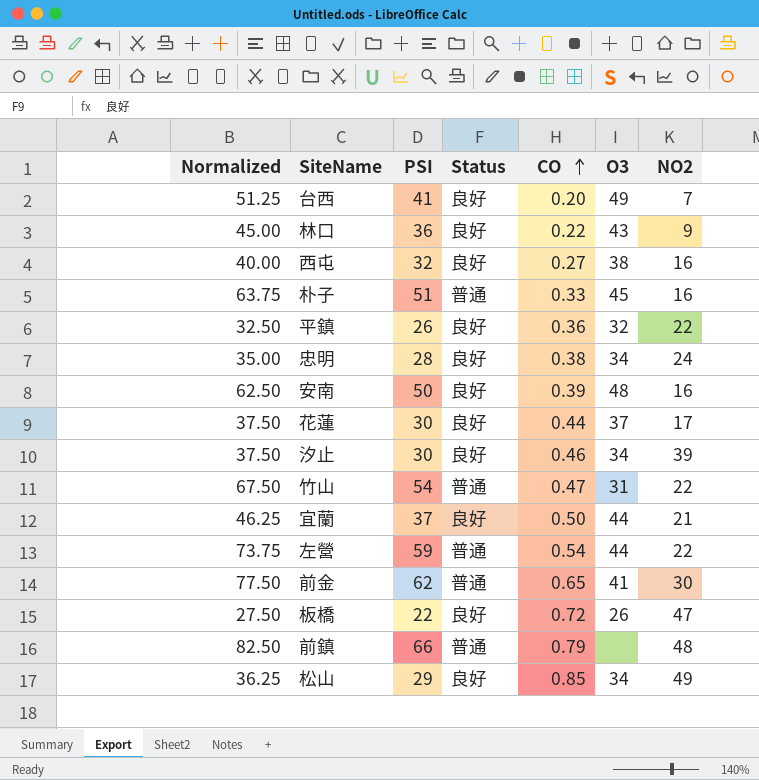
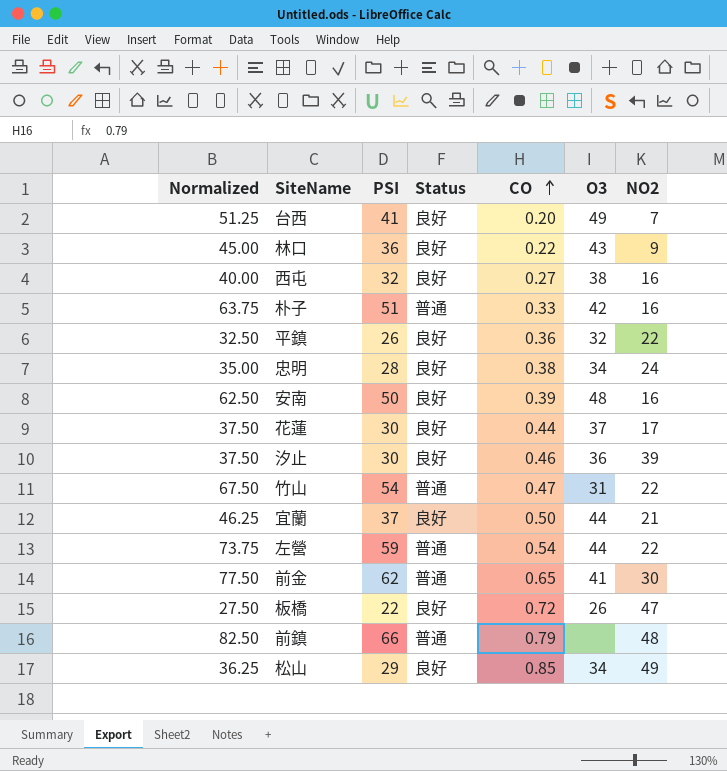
朴子 | O3: 45 -> 42
汐止 | O3: 34 -> 36

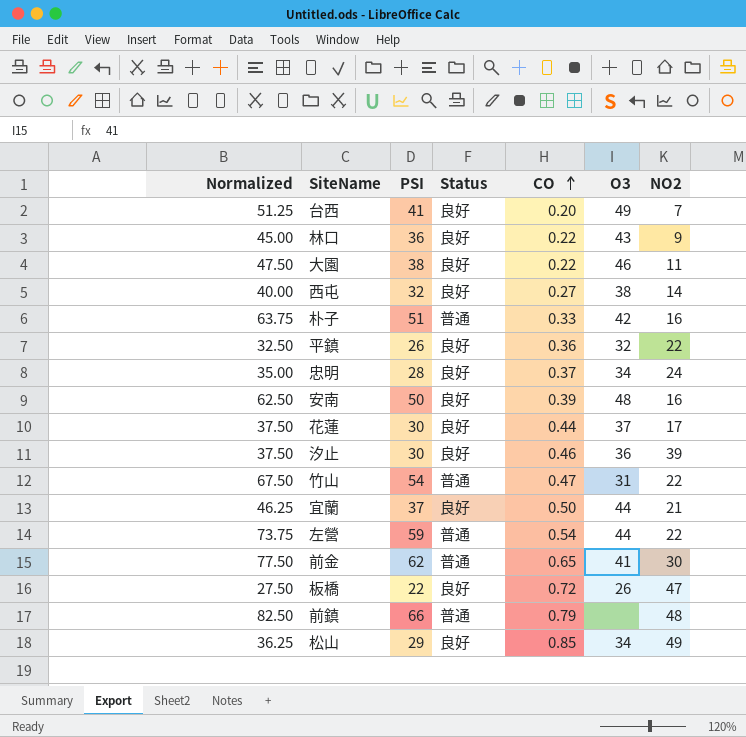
row 大園: none -> 47.50 | 38 | 良好 | 0.22 | 46 | 11
西屯 | NO2: 16 -> 14
忠明 | CO: 0.38 -> 0.37

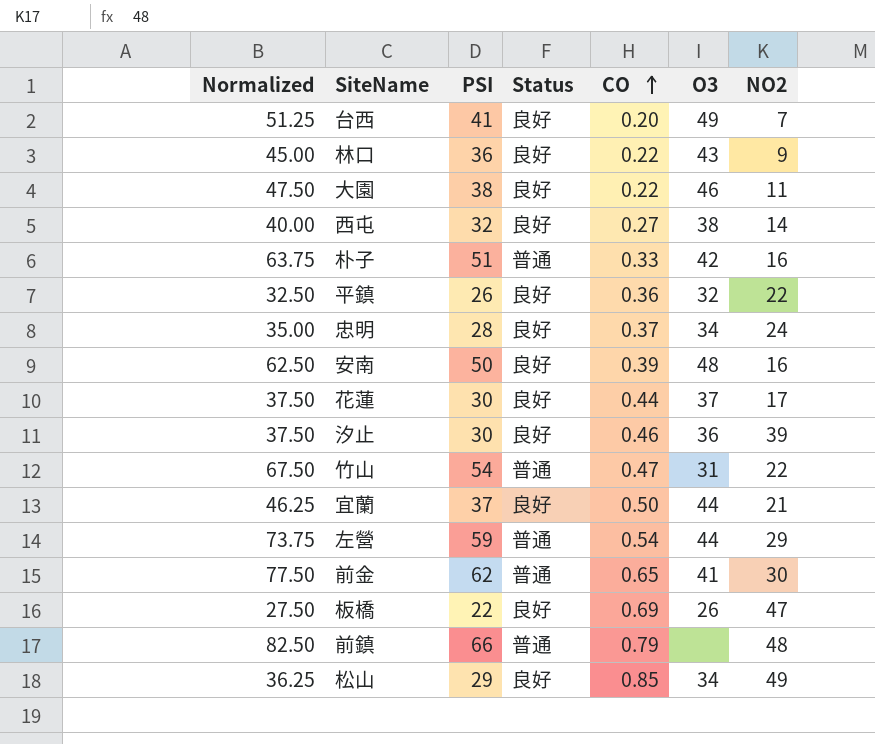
左營 | NO2: 22 -> 29
板橋 | CO: 0.72 -> 0.69

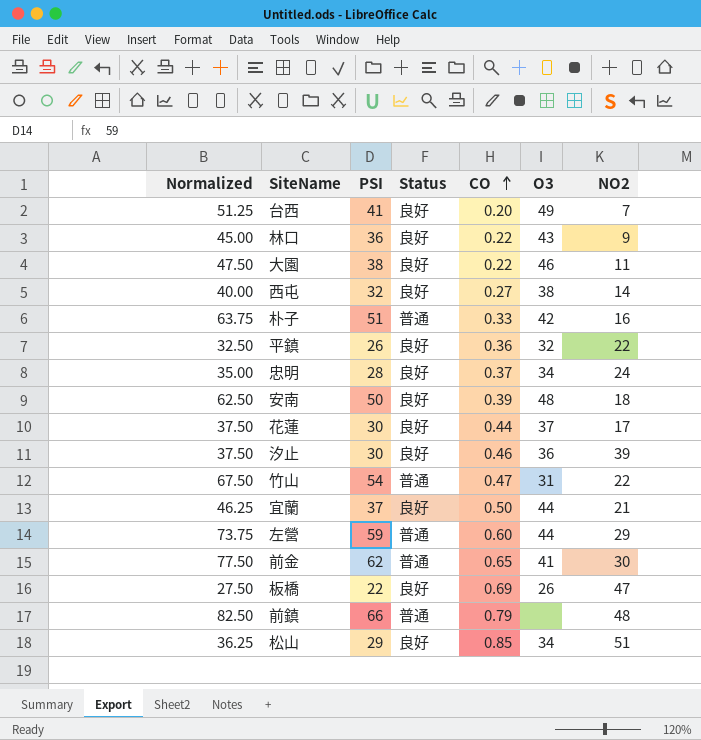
安南 | NO2: 16 -> 18
左營 | CO: 0.54 -> 0.60
松山 | NO2: 49 -> 51

